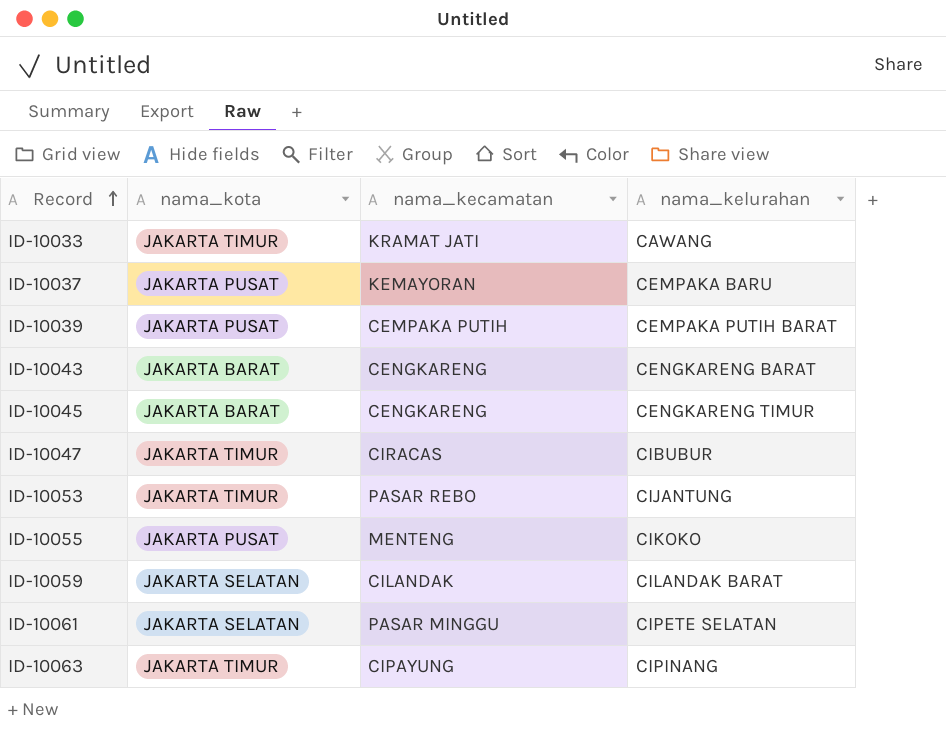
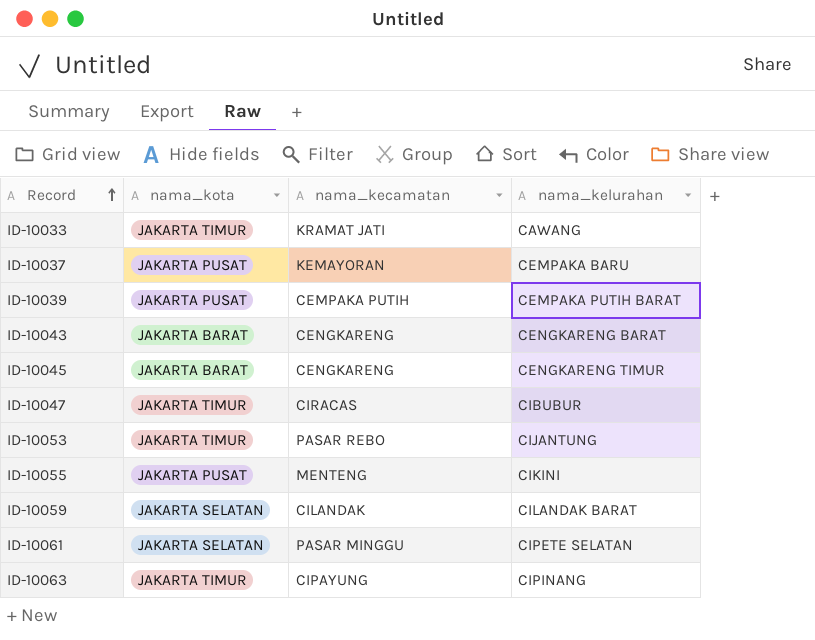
ID-10055 | nama_kelurahan: CIKOKO -> CIKINI

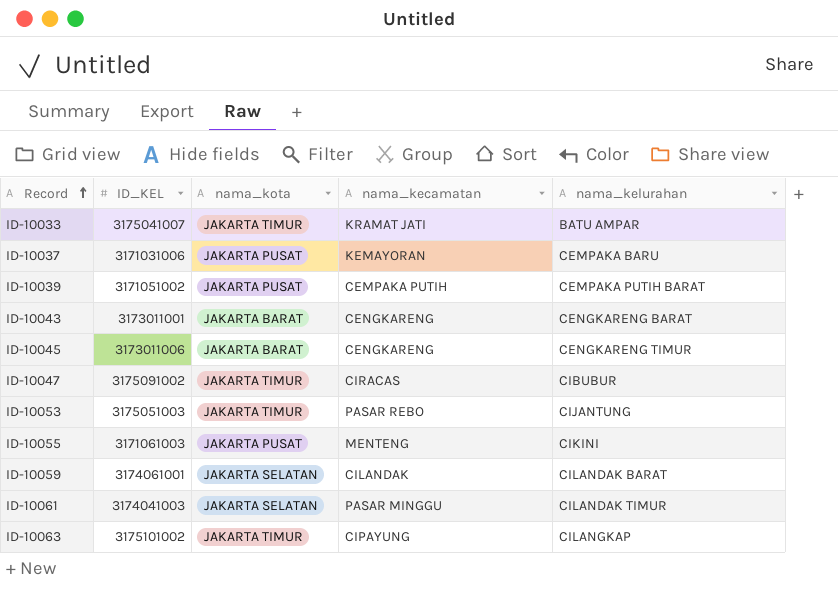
column ID_KEL | position: none -> 2
ID-10033 | nama_kelurahan: CAWANG -> BATU AMPAR
ID-10061 | nama_kelurahan: CIPETE SELATAN -> CILANDAK TIMUR
ID-10063 | nama_kelurahan: CIPINANG -> CILANGKAP

